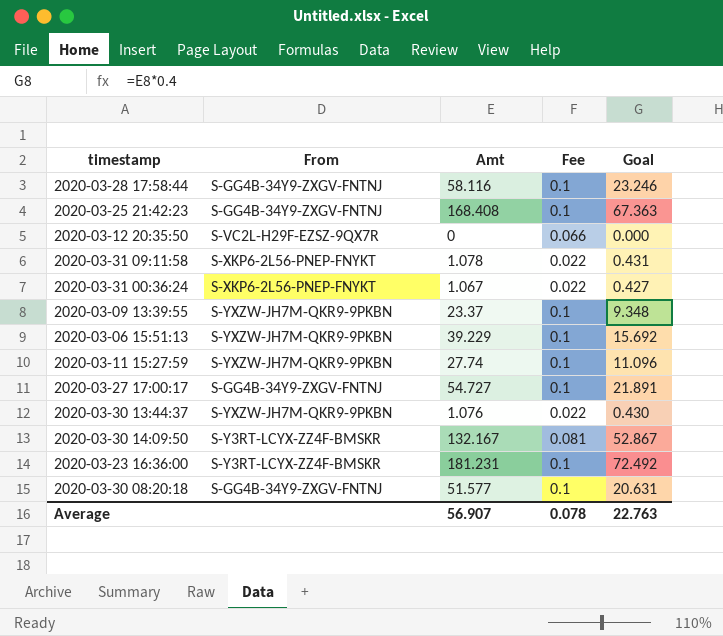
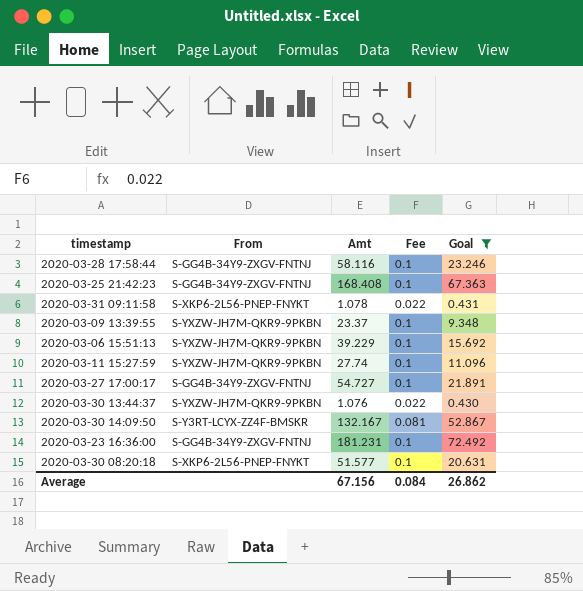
filter: none -> Goal >= 0.430
2020-03-23 16:36:00 | From: S-Y3RT-LCYX-ZZ4F-BMSKR -> S-GG4B-34Y9-ZXGV-FNTNJ
2020-03-30 08:20:18 | From: S-GG4B-34Y9-ZXGV-FNTNJ -> S-XKP6-2L56-PNEP-FNYKT
Average | Amt: 56.907 -> 67.156
Average | Fee: 0.078 -> 0.084
Average | Goal: 22.763 -> 26.862

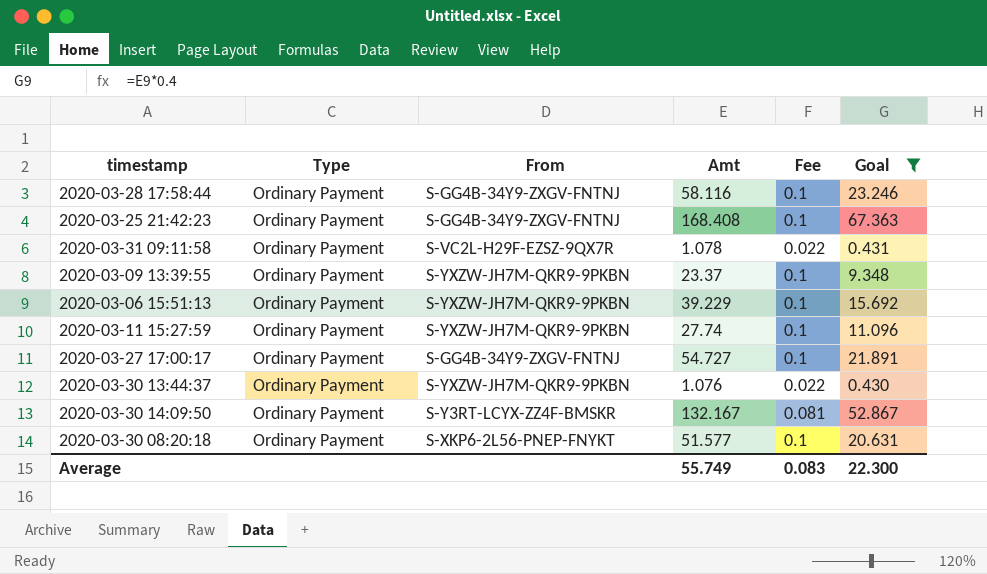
column Type | position: none -> 2
row 2020-03-23 16:36:00: S-GG4B-34Y9-ZXGV-FNTNJ | 181.231 | 0.1 | 72.492 -> none
2020-03-31 09:11:58 | From: S-XKP6-2L56-PNEP-FNYKT -> S-VC2L-H29F-EZSZ-9QX7R
Average | Amt: 67.156 -> 55.749
Average | Fee: 0.084 -> 0.083
Average | Goal: 26.862 -> 22.300

